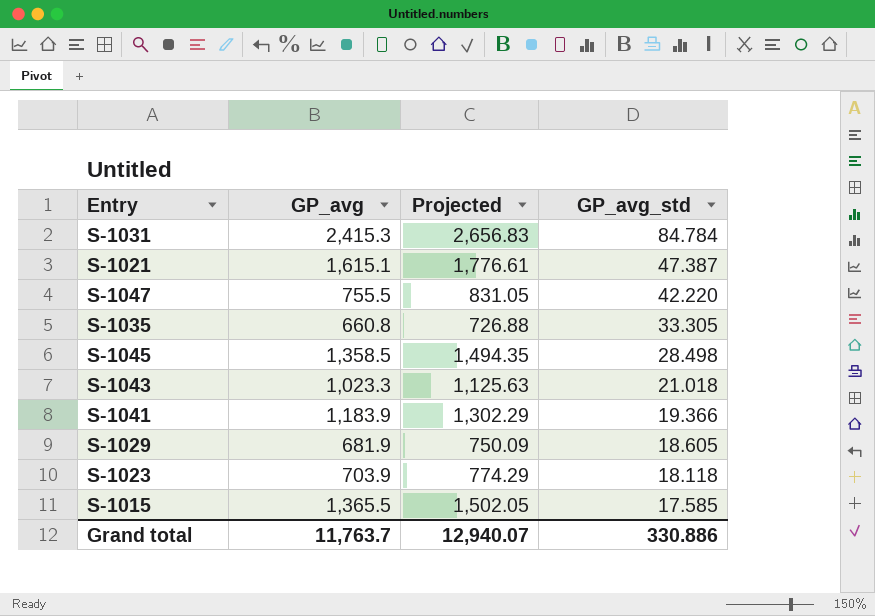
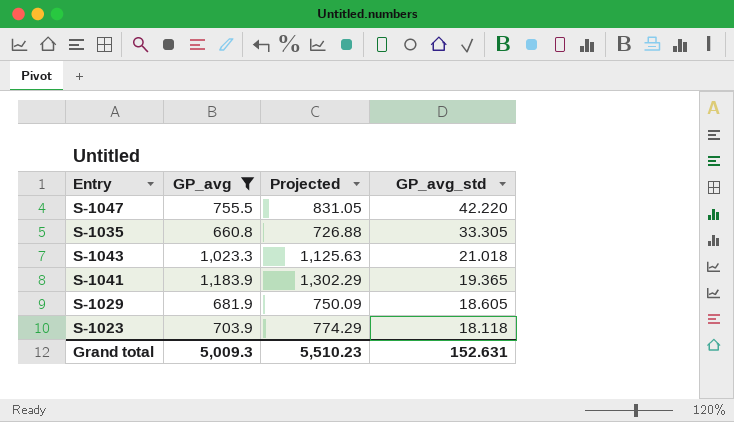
filter: none -> GP_avg <= 1,183.9
S-1041 | GP_avg_std: 19.366 -> 19.365
Grand total | GP_avg: 11,763.7 -> 5,009.3
Grand total | Projected: 12,940.07 -> 5,510.23
Grand total | GP_avg_std: 330.886 -> 152.631

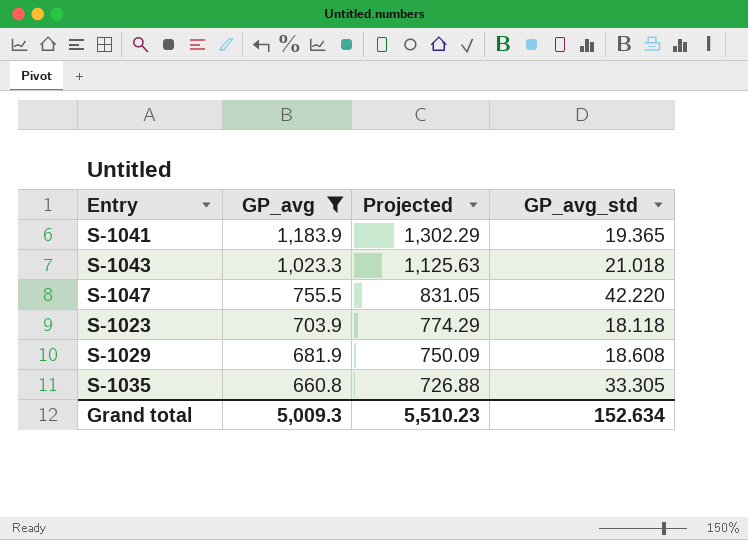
row order: GP_avg_std descending -> GP_avg descending
S-1029 | GP_avg_std: 18.605 -> 18.608
Grand total | GP_avg_std: 152.631 -> 152.634

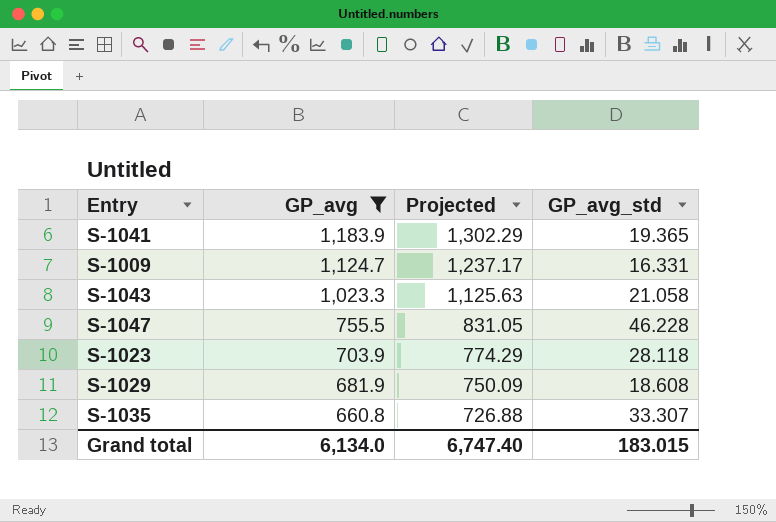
row S-1009: none -> 1,124.7 | 1,237.17 | 16.331
S-1043 | GP_avg_std: 21.018 -> 21.058
S-1047 | GP_avg_std: 42.220 -> 46.228
S-1023 | GP_avg_std: 18.118 -> 28.118
S-1035 | GP_avg_std: 33.305 -> 33.307
Grand total | GP_avg: 5,009.3 -> 6,134.0
Grand total | Projected: 5,510.23 -> 6,747.40
Grand total | GP_avg_std: 152.634 -> 183.015

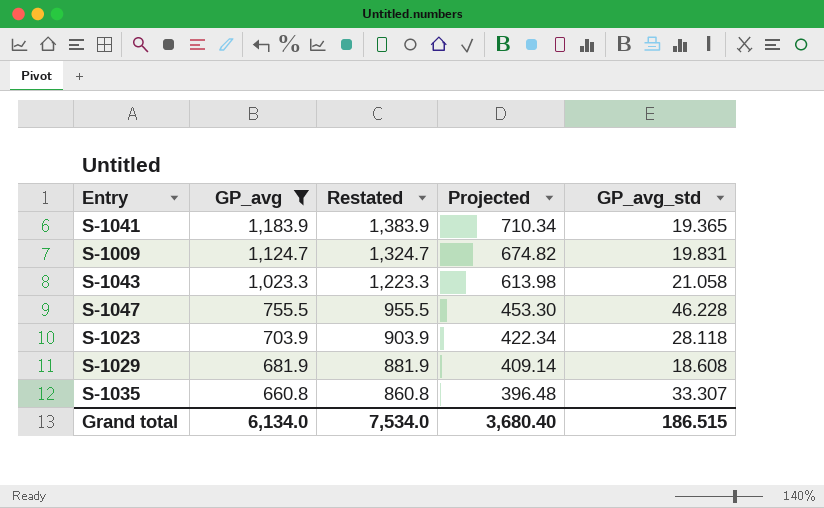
column Restated | formula: none -> [GP_avg] + 200
column Projected | formula: [GP_avg] * 1.1 -> [GP_avg] * 0.6
S-1009 | GP_avg_std: 16.331 -> 19.831
Grand total | Projected: 6,747.40 -> 3,680.40
Grand total | GP_avg_std: 183.015 -> 186.515

